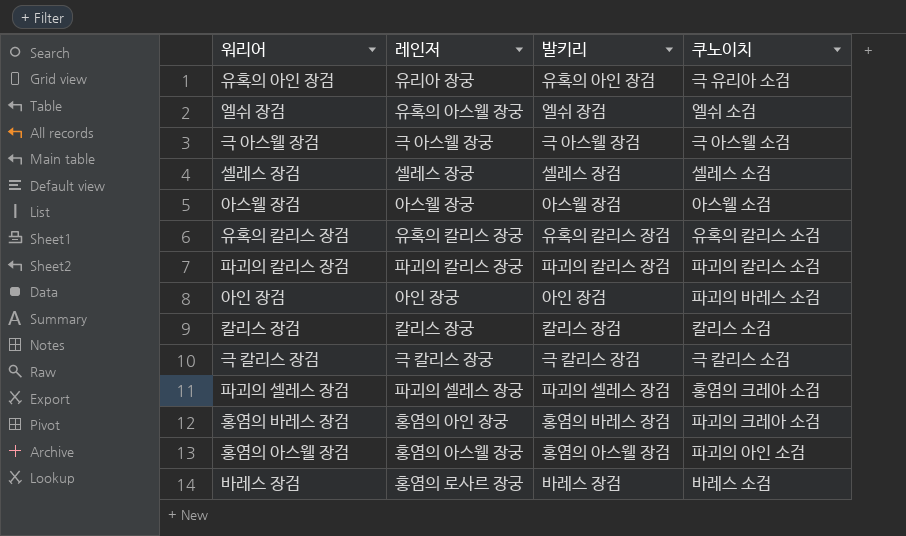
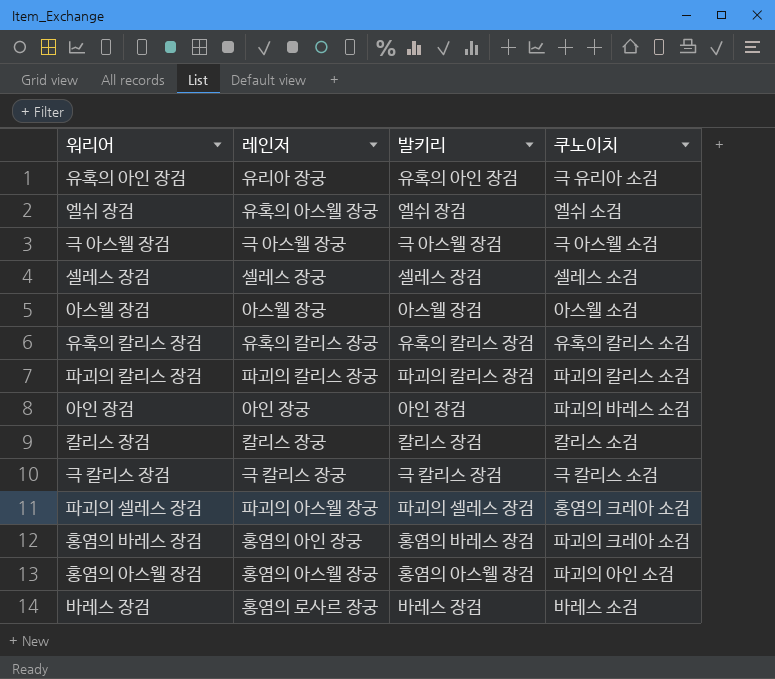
파괴의 셀레스 장검 | 레인저: 파괴의 셀레스 장궁 -> 파괴의 아스웰 장궁

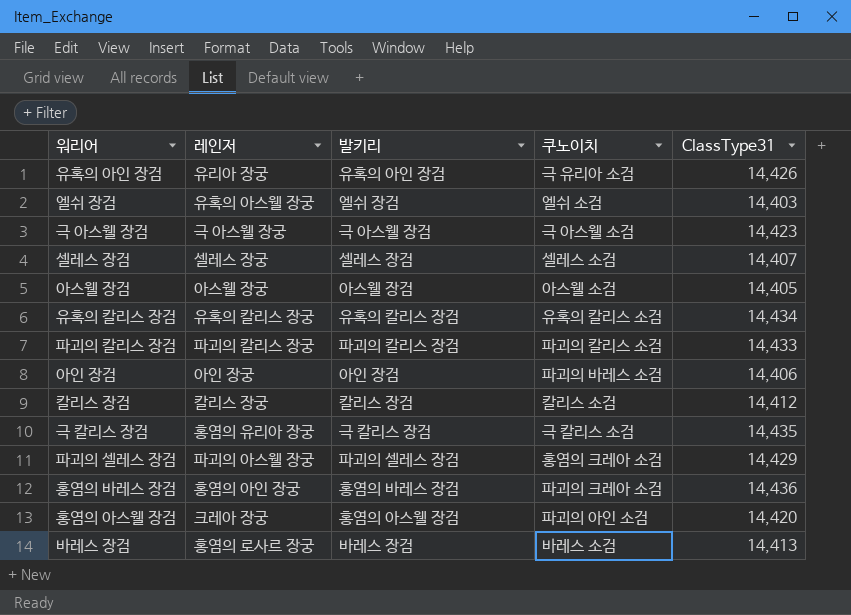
column ClassType31 | position: none -> 5
극 칼리스 장검 | 레인저: 극 칼리스 장궁 -> 홍염의 유리아 장궁
홍염의 아스웰 장검 | 레인저: 홍염의 아스웰 장궁 -> 크레아 장궁

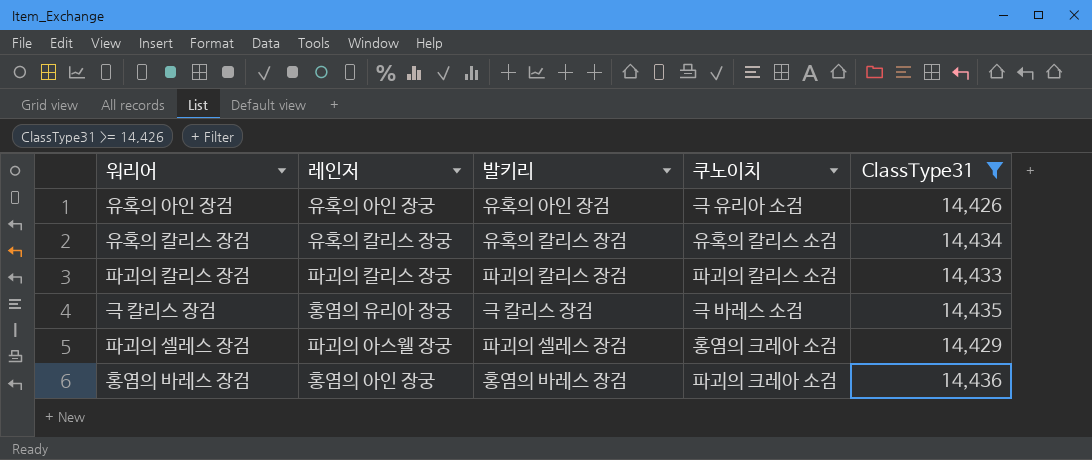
filter: none -> ClassType31 >= 14,426
유혹의 아인 장검 | 레인저: 유리아 장궁 -> 유혹의 아인 장궁
극 칼리스 장검 | 쿠노이치: 극 칼리스 소검 -> 극 바레스 소검

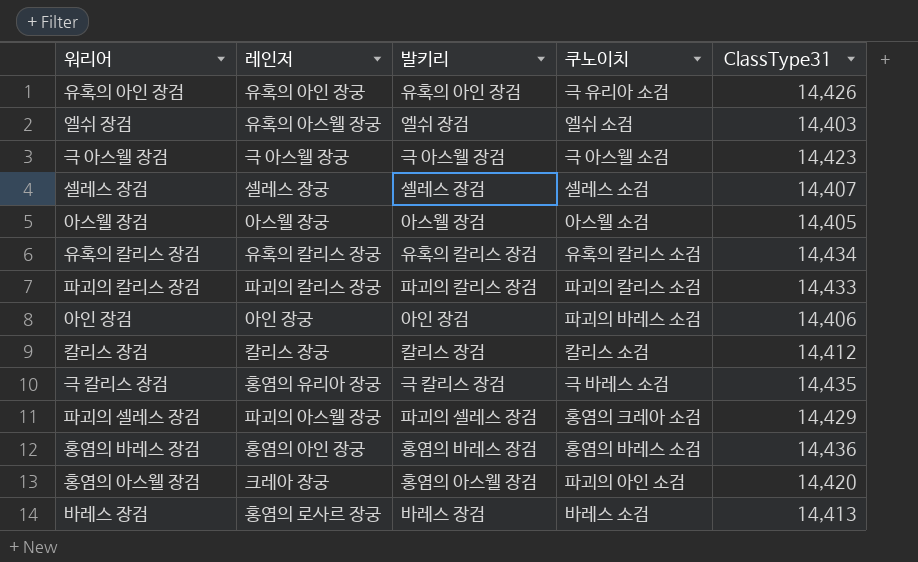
filter: ClassType31 >= 14,426 -> none
홍염의 바레스 장검 | 쿠노이치: 파괴의 크레아 소검 -> 홍염의 바레스 소검

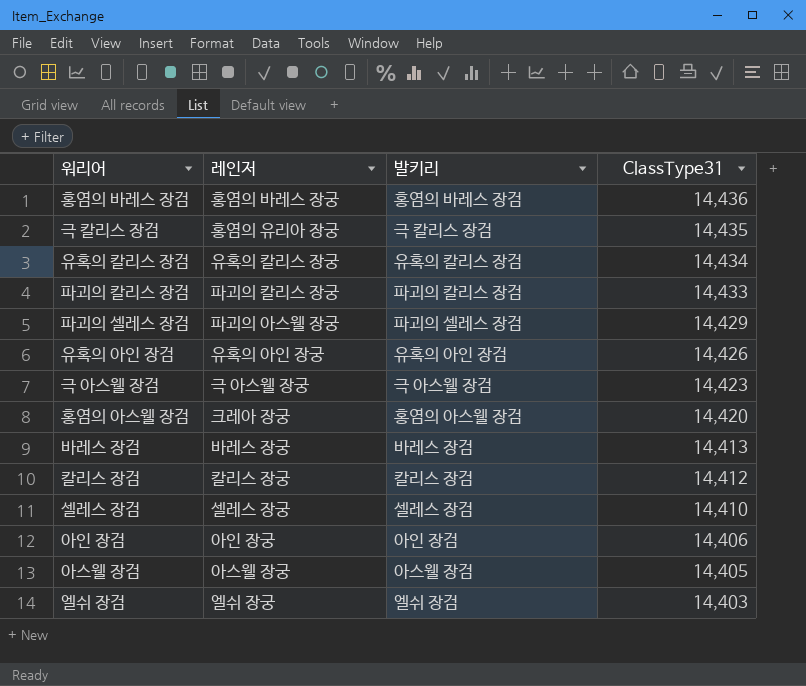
row order: none -> ClassType31 descending
column 쿠노이치 | position: 4 -> none
홍염의 바레스 장검 | 레인저: 홍염의 아인 장궁 -> 홍염의 바레스 장궁
바레스 장검 | 레인저: 홍염의 로사르 장궁 -> 바레스 장궁
셀레스 장검 | ClassType31: 14,407 -> 14,410
엘쉬 장검 | 레인저: 유혹의 아스웰 장궁 -> 엘쉬 장궁

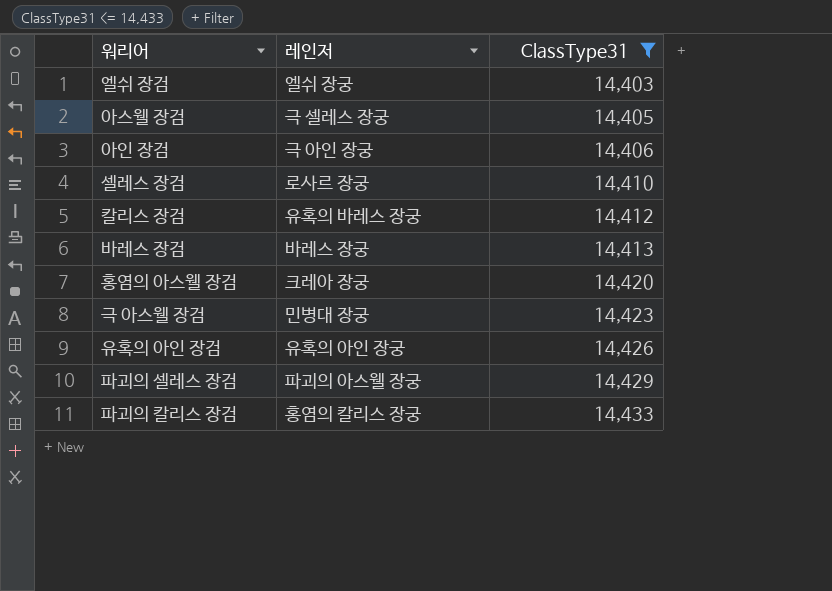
filter: none -> ClassType31 <= 14,433
row order: ClassType31 descending -> ClassType31 ascending
column 발키리 | position: 3 -> none
아스웰 장검 | 레인저: 아스웰 장궁 -> 극 셀레스 장궁
아인 장검 | 레인저: 아인 장궁 -> 극 아인 장궁
셀레스 장검 | 레인저: 셀레스 장궁 -> 로사르 장궁
칼리스 장검 | 레인저: 칼리스 장궁 -> 유혹의 바레스 장궁
극 아스웰 장검 | 레인저: 극 아스웰 장궁 -> 민병대 장궁
파괴의 칼리스 장검 | 레인저: 파괴의 칼리스 장궁 -> 홍염의 칼리스 장궁

